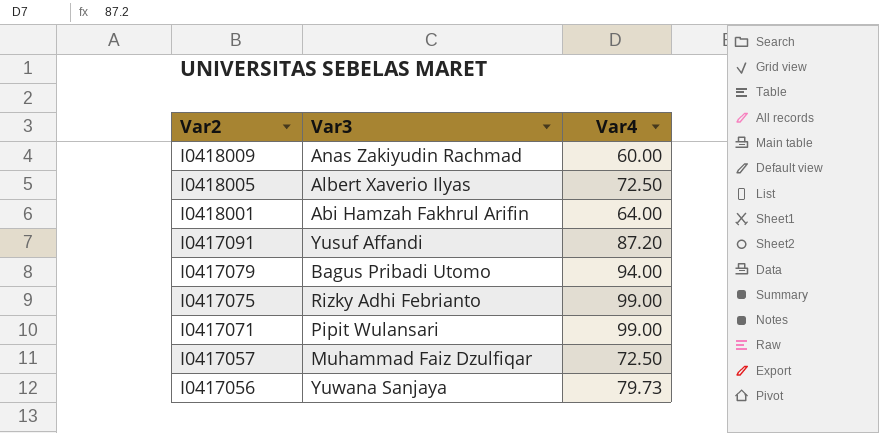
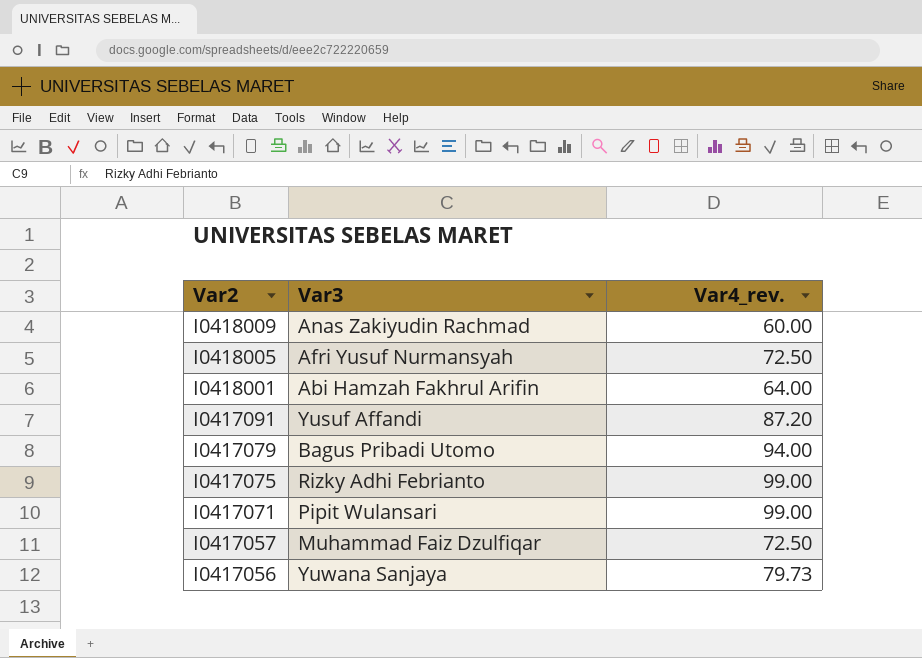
column name: Var4 -> Var4_rev.
I0418005 | Var3: Albert Xaverio Ilyas -> Afri Yusuf Nurmansyah

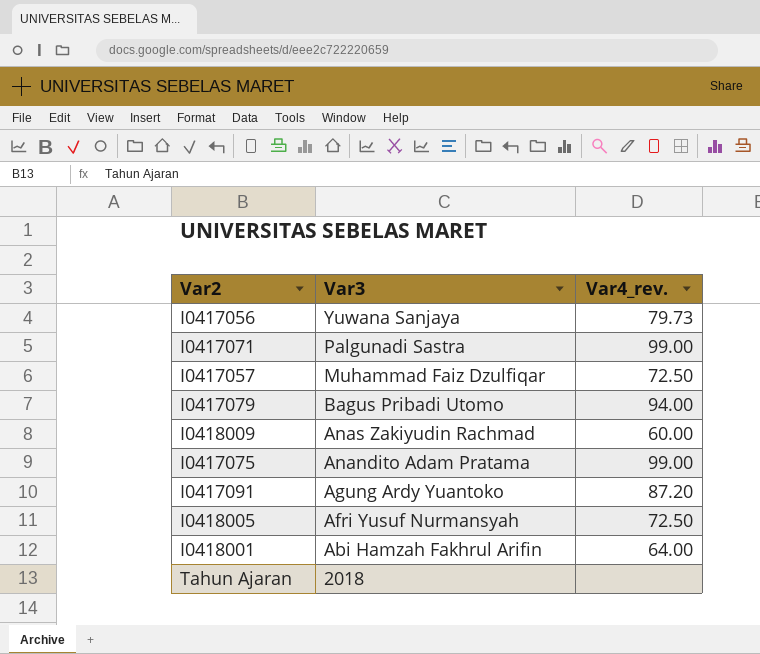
row order: Var2 descending -> Var3 descending
I0417071 | Var3: Pipit Wulansari -> Palgunadi Sastra
I0417075 | Var3: Rizky Adhi Febrianto -> Anandito Adam Pratama
I0417091 | Var3: Yusuf Affandi -> Agung Ardy Yuantoko
row Tahun Ajaran: none -> 2018 | none

